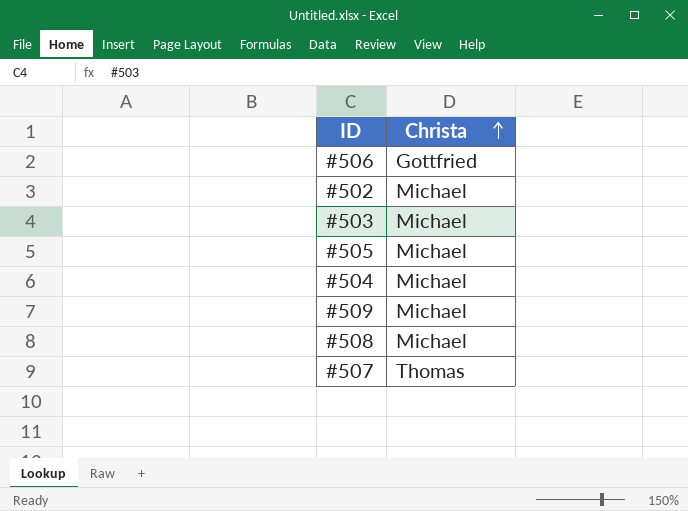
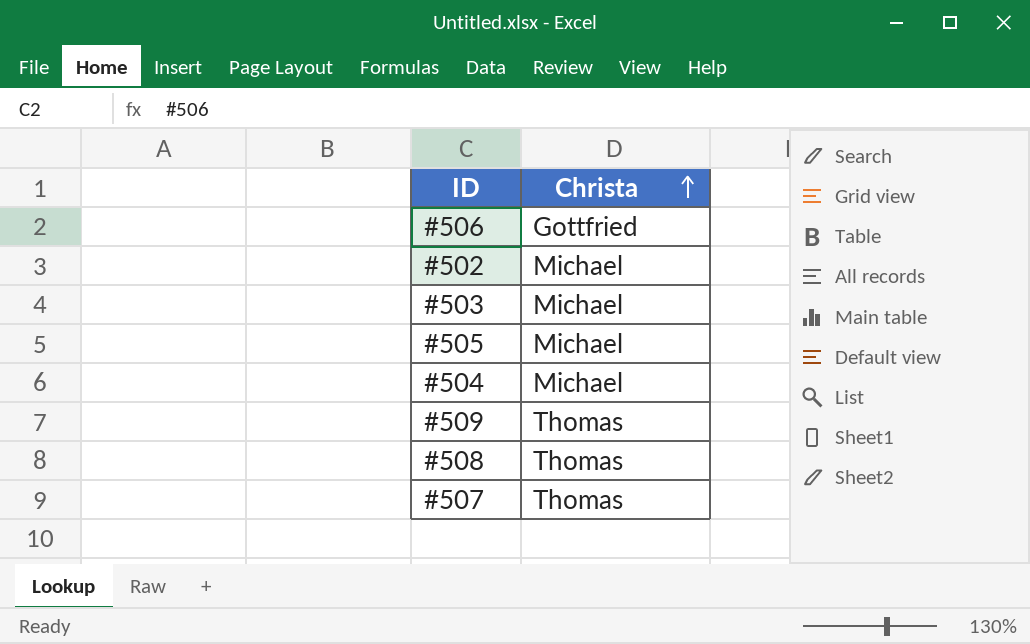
#509 | Christa: Michael -> Thomas
#508 | Christa: Michael -> Thomas

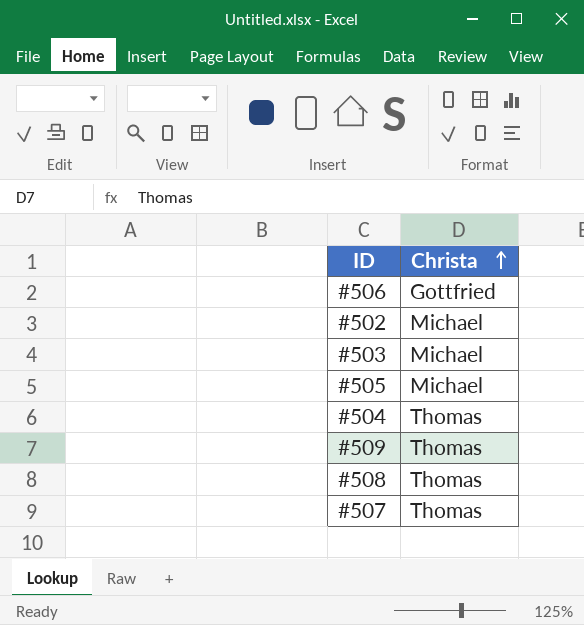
#504 | Christa: Michael -> Thomas

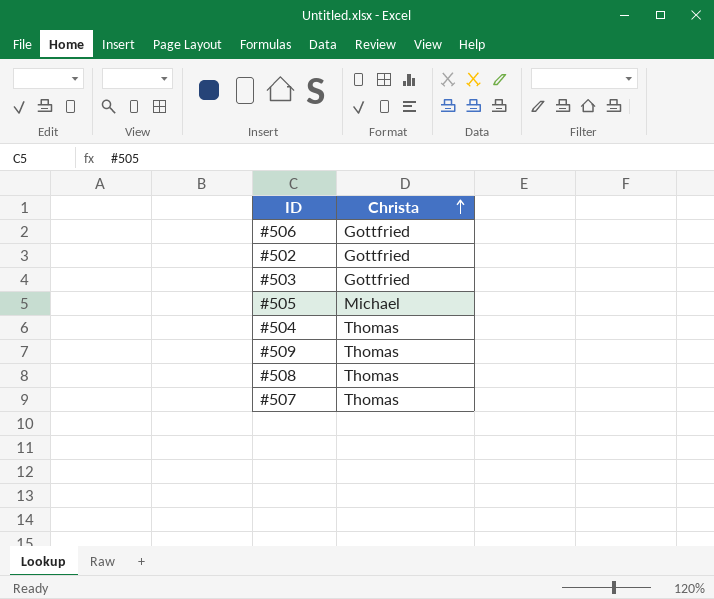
#502 | Christa: Michael -> Gottfried
#503 | Christa: Michael -> Gottfried

